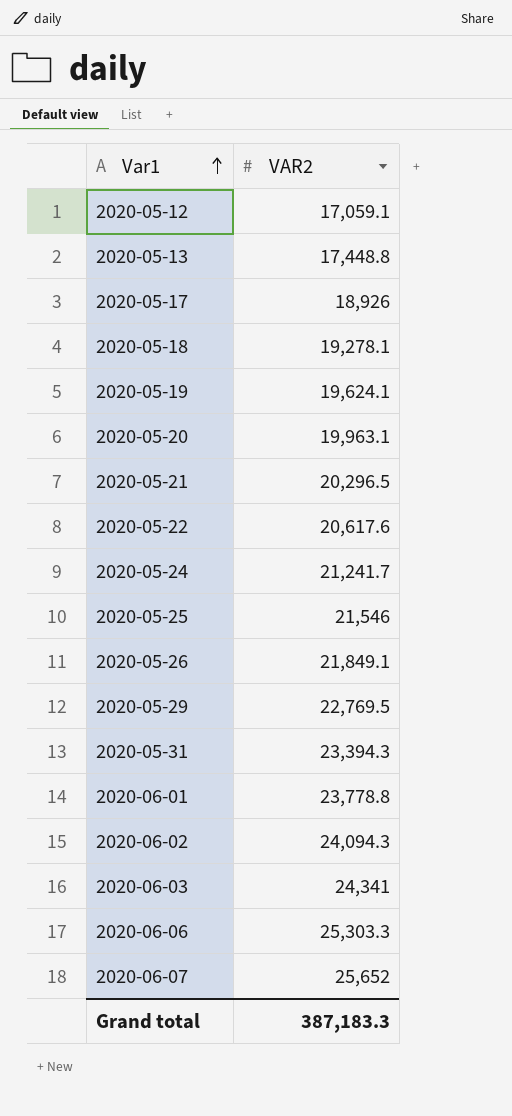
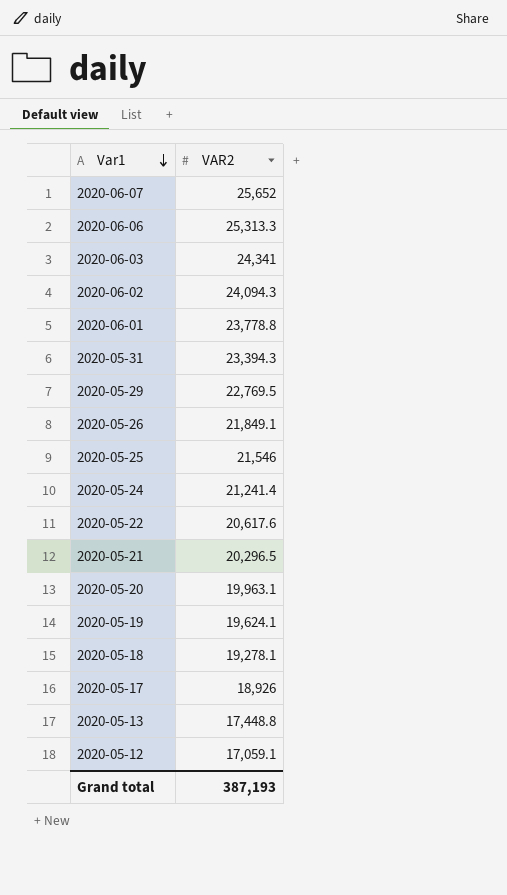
row order: Var1 ascending -> Var1 descending
2020-06-06 | VAR2: 25,303.3 -> 25,313.3
2020-05-24 | VAR2: 21,241.7 -> 21,241.4
Grand total | VAR2: 387,183.3 -> 387,193

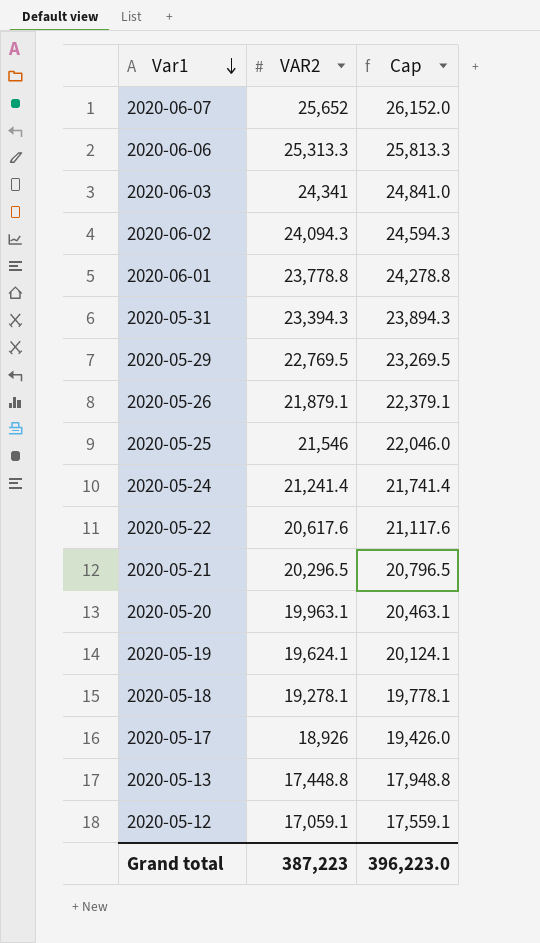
column Cap | formula: none -> [VAR2] + 500
2020-05-26 | VAR2: 21,849.1 -> 21,879.1
Grand total | VAR2: 387,193 -> 387,223

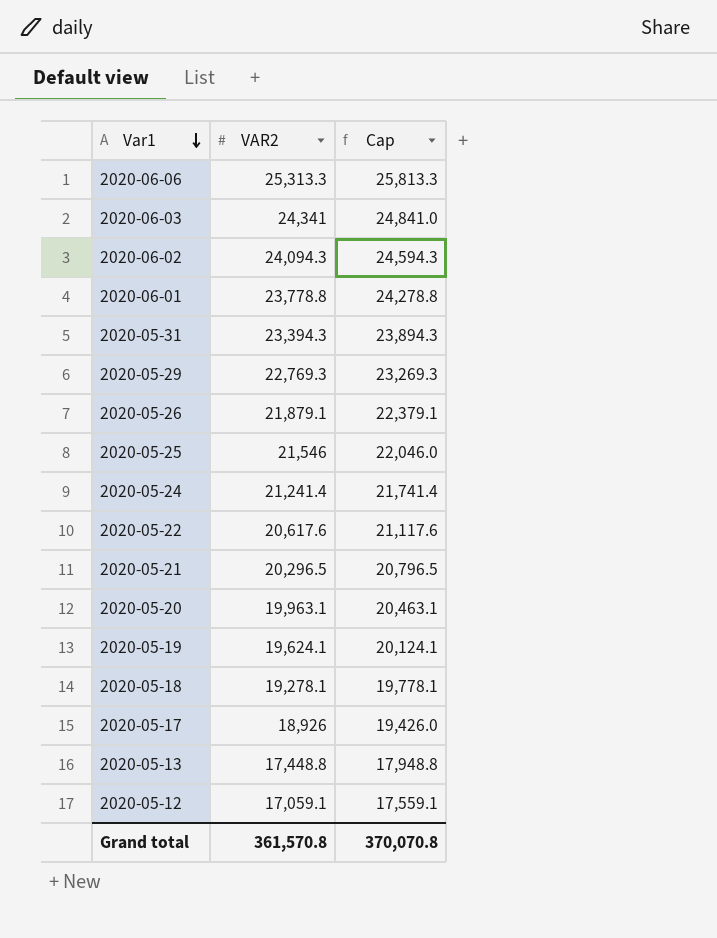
row 2020-06-07: 25,652 | 26,152.0 -> none
2020-05-29 | VAR2: 22,769.5 -> 22,769.3
2020-05-29 | Cap: 23,269.5 -> 23,269.3
Grand total | VAR2: 387,223 -> 361,570.8
Grand total | Cap: 396,223.0 -> 370,070.8

